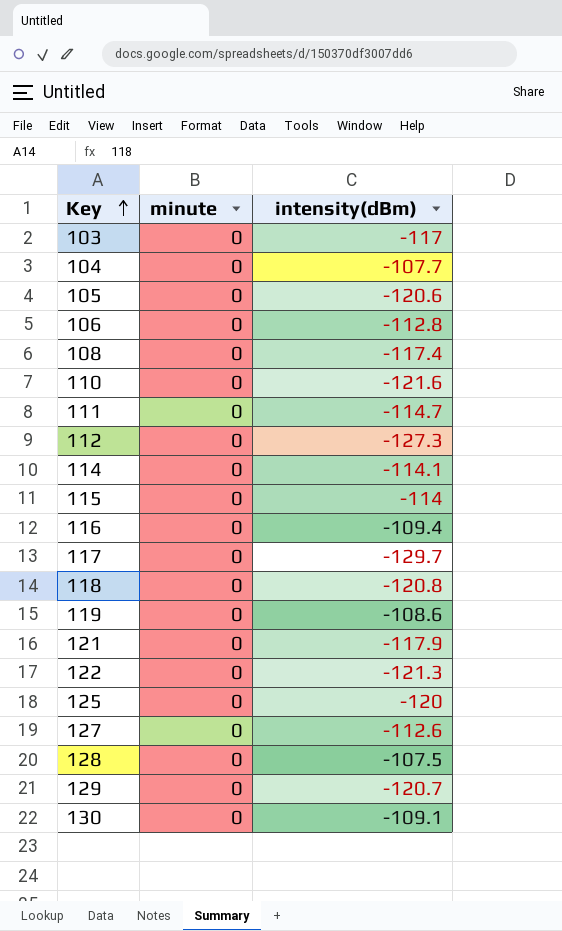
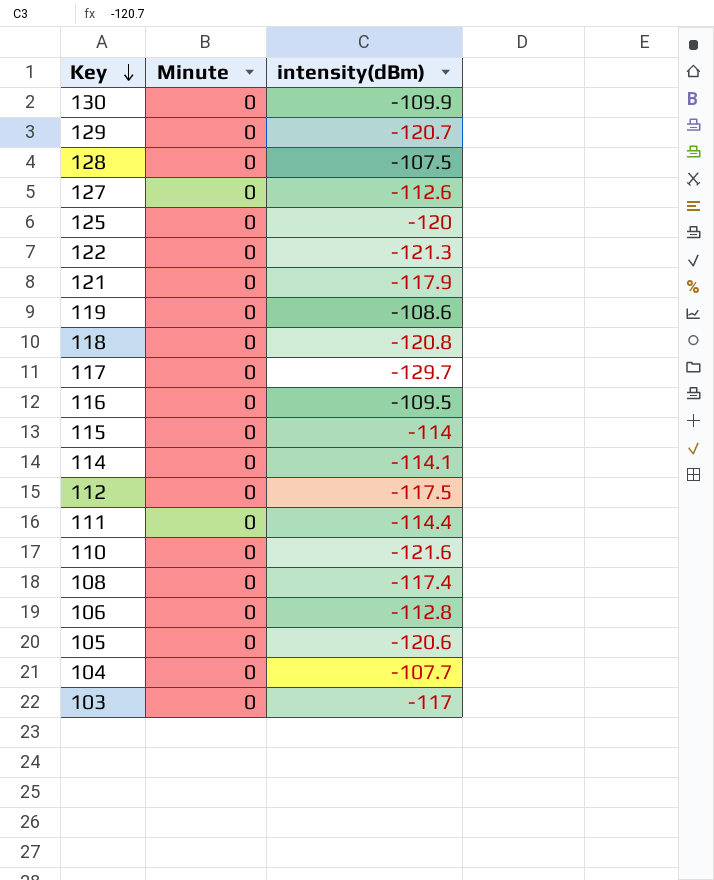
row order: Key ascending -> Key descending
column name: minute -> Minute
130 | intensity(dBm): -109.1 -> -109.9
116 | intensity(dBm): -109.4 -> -109.5
112 | intensity(dBm): -127.3 -> -117.5
111 | intensity(dBm): -114.7 -> -114.4

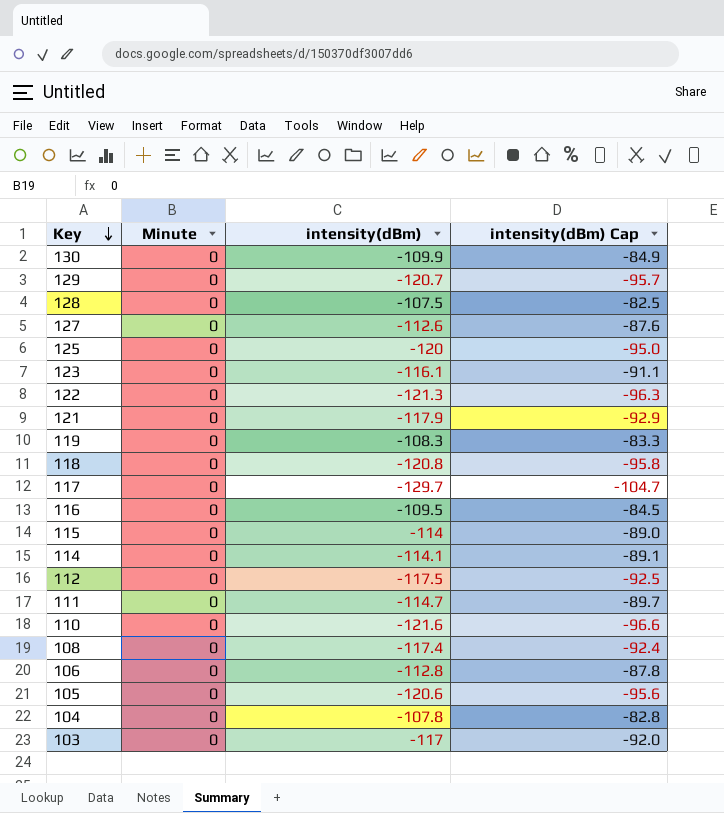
column intensity(dBm) Cap | formula: none -> [intensity(dBm)] + 25
row 123: none -> 0 | -116.1 | -91.1
119 | intensity(dBm): -108.6 -> -108.3
111 | intensity(dBm): -114.4 -> -114.7
104 | intensity(dBm): -107.7 -> -107.8

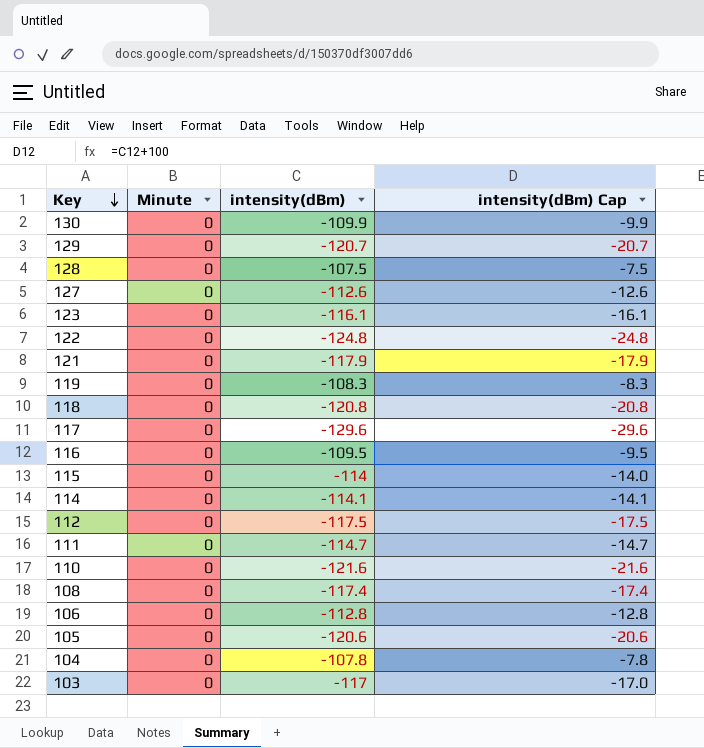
column intensity(dBm) Cap | formula: [intensity(dBm)] + 25 -> [intensity(dBm)] + 100
row 125: 0 | -120 | -95.0 -> none
122 | intensity(dBm): -121.3 -> -124.8
117 | intensity(dBm): -129.7 -> -129.6

